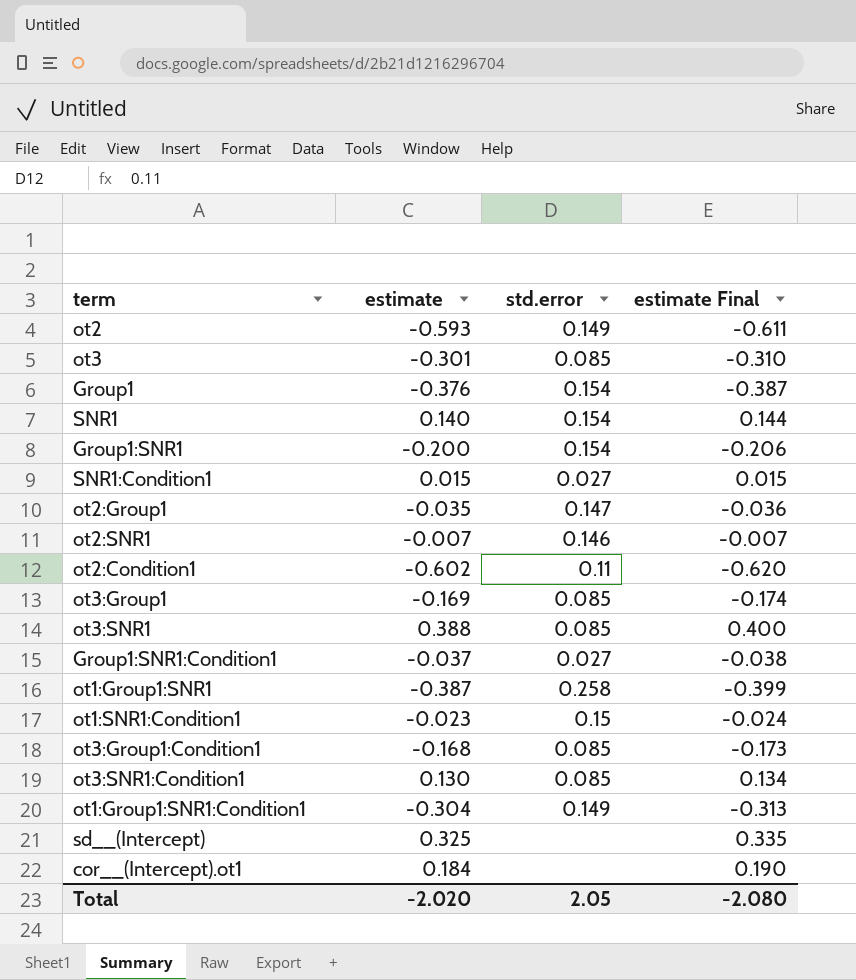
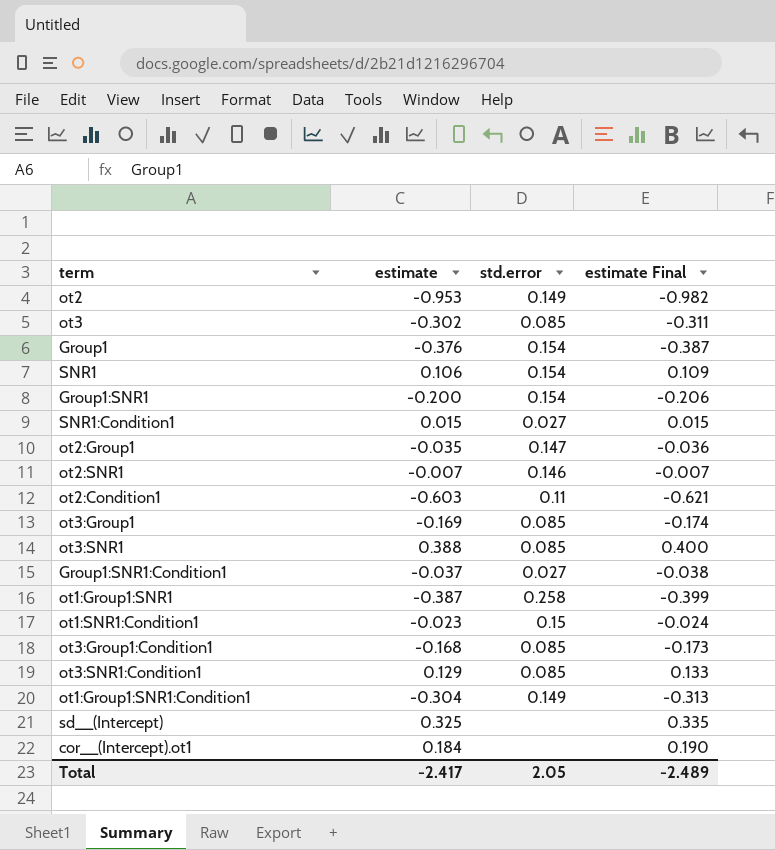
ot2 | estimate: -0.593 -> -0.953
ot2 | estimate Final: -0.611 -> -0.982
ot3 | estimate: -0.301 -> -0.302
ot3 | estimate Final: -0.310 -> -0.311
SNR1 | estimate: 0.140 -> 0.106
SNR1 | estimate Final: 0.144 -> 0.109
ot2:Condition1 | estimate: -0.602 -> -0.603
ot2:Condition1 | estimate Final: -0.620 -> -0.621
ot3:SNR1:Condition1 | estimate: 0.130 -> 0.129
ot3:SNR1:Condition1 | estimate Final: 0.134 -> 0.133
Total | estimate: -2.020 -> -2.417
Total | estimate Final: -2.080 -> -2.489

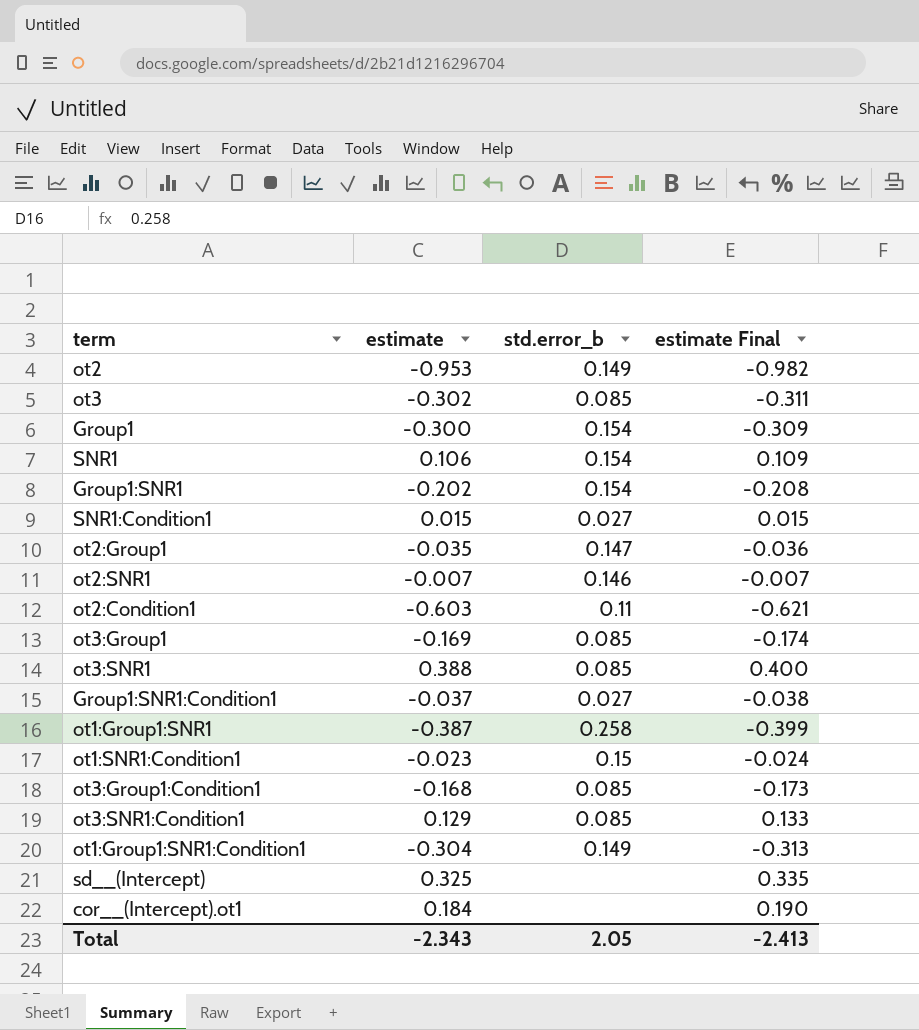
column name: std.error -> std.error_b
Group1 | estimate: -0.376 -> -0.300
Group1 | estimate Final: -0.387 -> -0.309
Group1:SNR1 | estimate: -0.200 -> -0.202
Group1:SNR1 | estimate Final: -0.206 -> -0.208
Total | estimate: -2.417 -> -2.343
Total | estimate Final: -2.489 -> -2.413

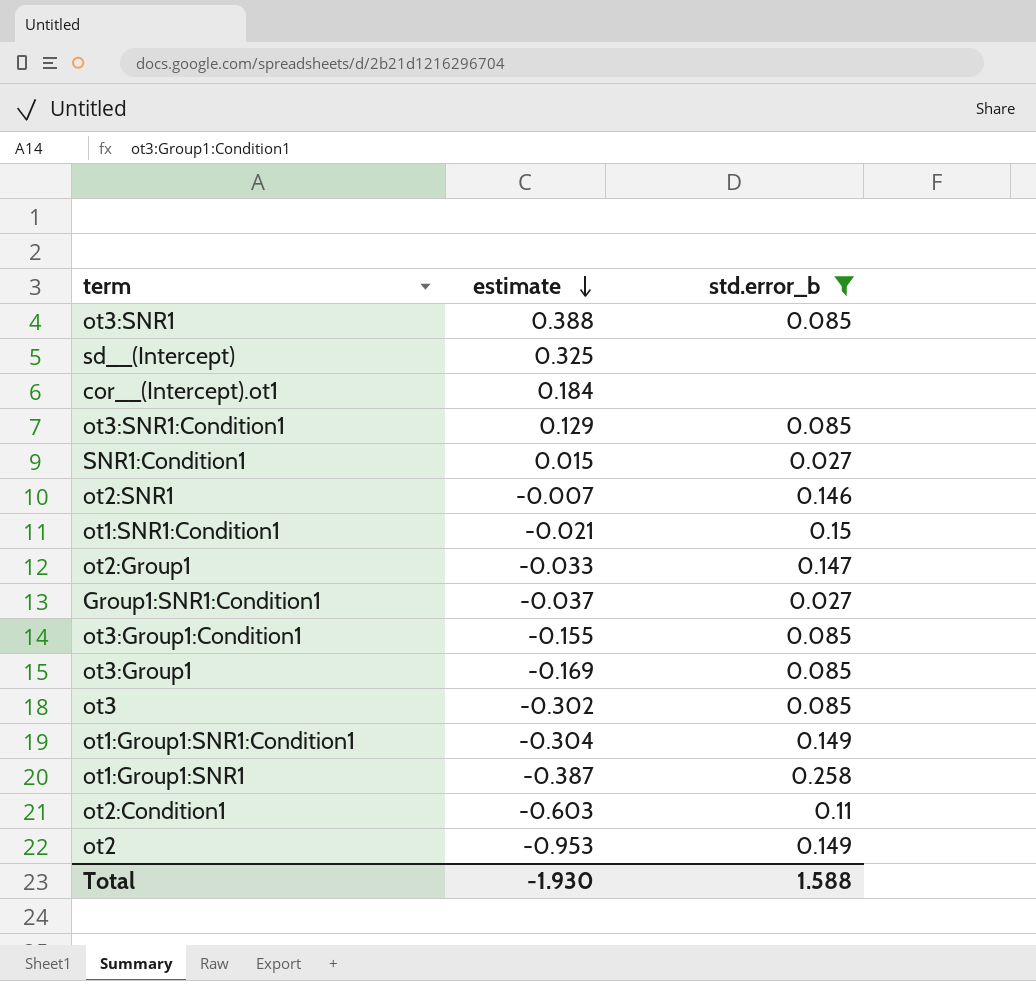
filter: none -> std.error_b != 0.154
row order: none -> estimate descending
column estimate Final | formula: [estimate] * 1.03 -> none
ot1:SNR1:Condition1 | estimate: -0.023 -> -0.021
ot2:Group1 | estimate: -0.035 -> -0.033
ot3:Group1:Condition1 | estimate: -0.168 -> -0.155
Total | estimate: -2.343 -> -1.930
Total | std.error_b: 2.05 -> 1.588

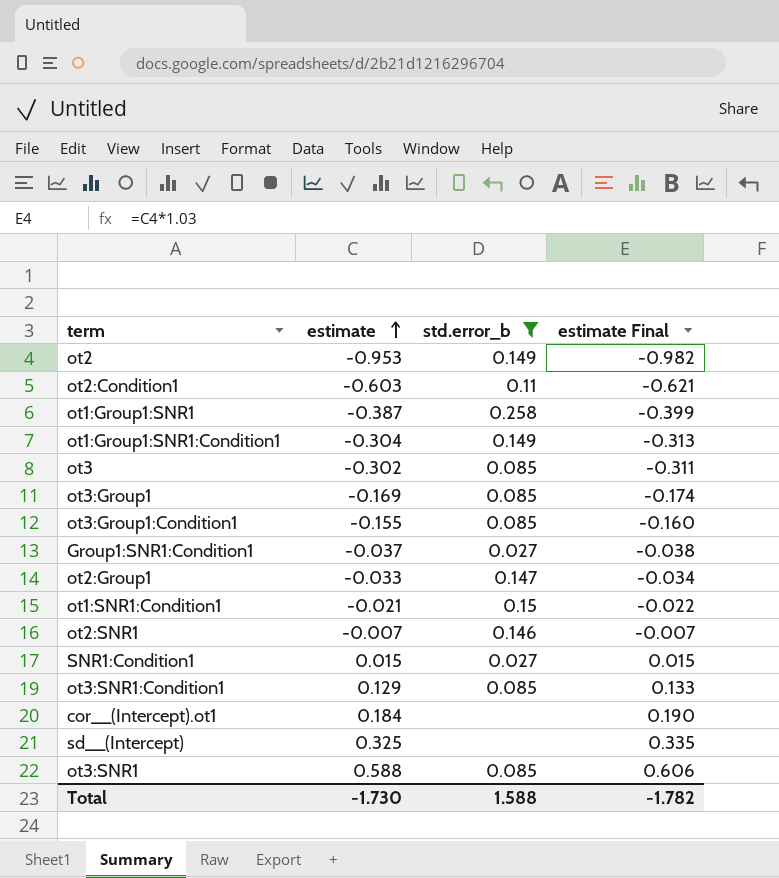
row order: estimate descending -> estimate ascending
column estimate Final | formula: none -> [estimate] * 1.03
ot3:SNR1 | estimate: 0.388 -> 0.588
Total | estimate: -1.930 -> -1.730

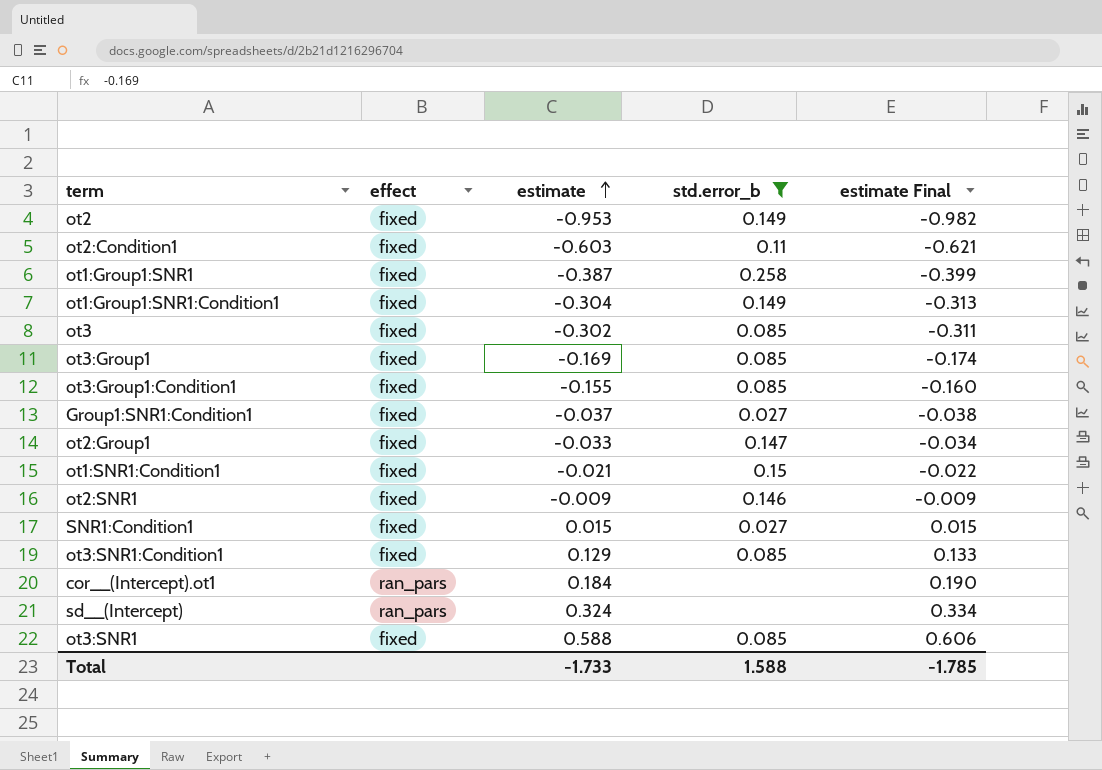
column effect | position: none -> 2
ot2:SNR1 | estimate: -0.007 -> -0.009
ot2:SNR1 | estimate Final: -0.007 -> -0.009
sd__(Intercept) | estimate: 0.325 -> 0.324
sd__(Intercept) | estimate Final: 0.335 -> 0.334
Total | estimate: -1.730 -> -1.733
Total | estimate Final: -1.782 -> -1.785

